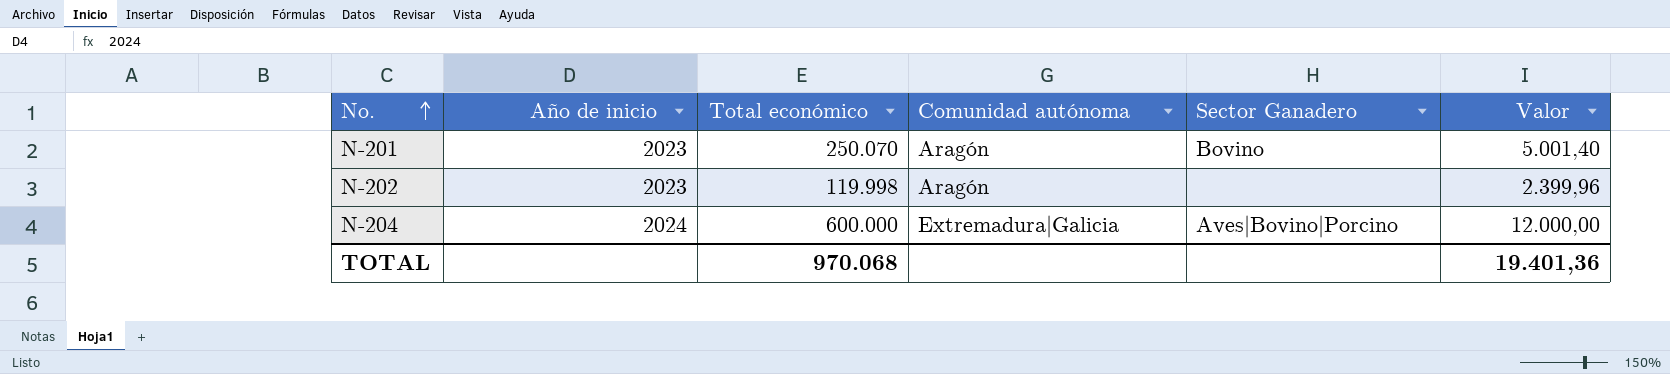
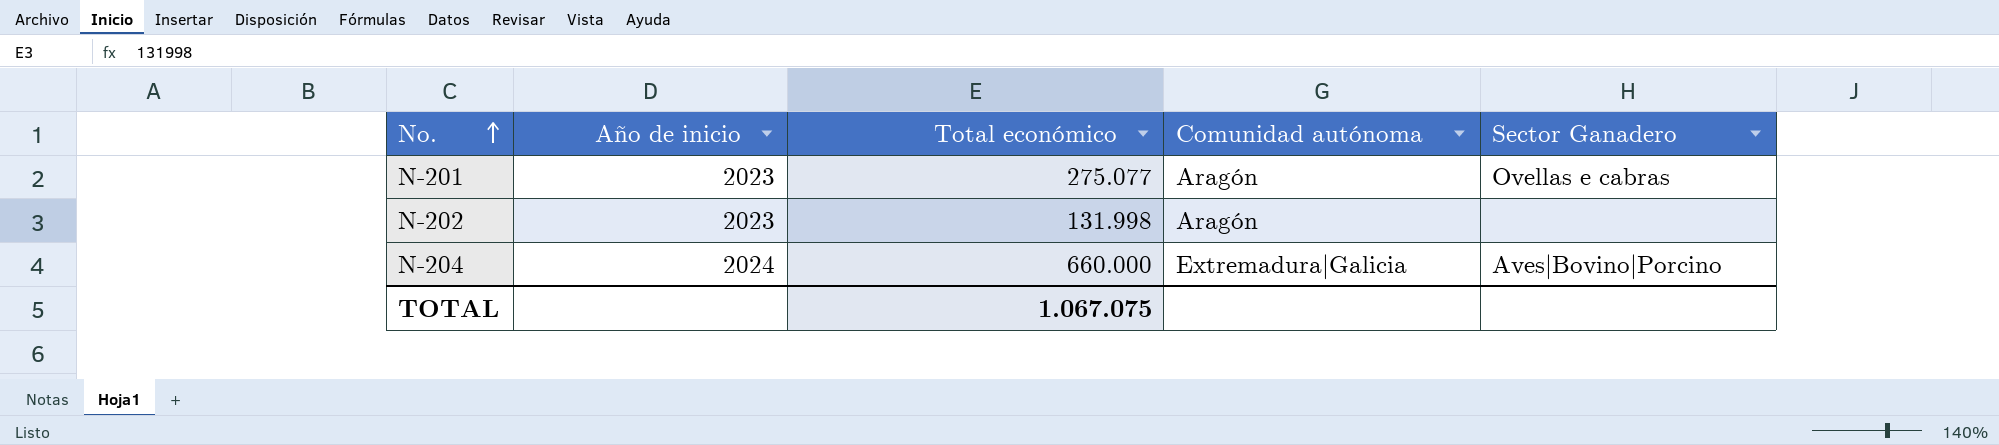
column Valor | formula: [Total económico] * 0,02 -> none
N-201 | Total económico: 250.070 -> 275.077
N-201 | Sector Ganadero: Bovino -> Ovellas e cabras
N-202 | Total económico: 119.998 -> 131.998
N-204 | Total económico: 600.000 -> 660.000
TOTAL | Total económico: 970.068 -> 1.067.075

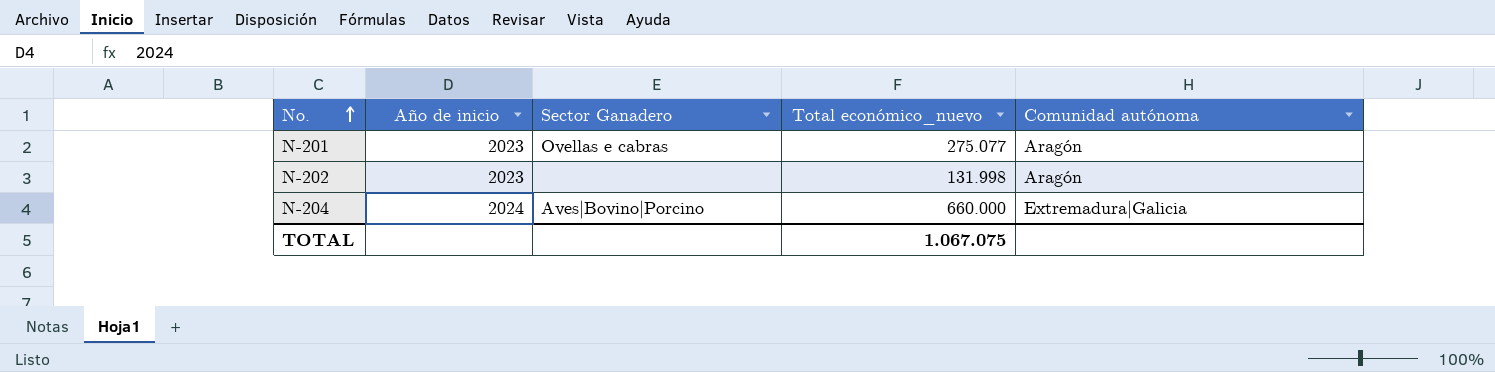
column Sector Ganadero | position: 5 -> 3
column name: Total económico -> Total económico_nuevo

